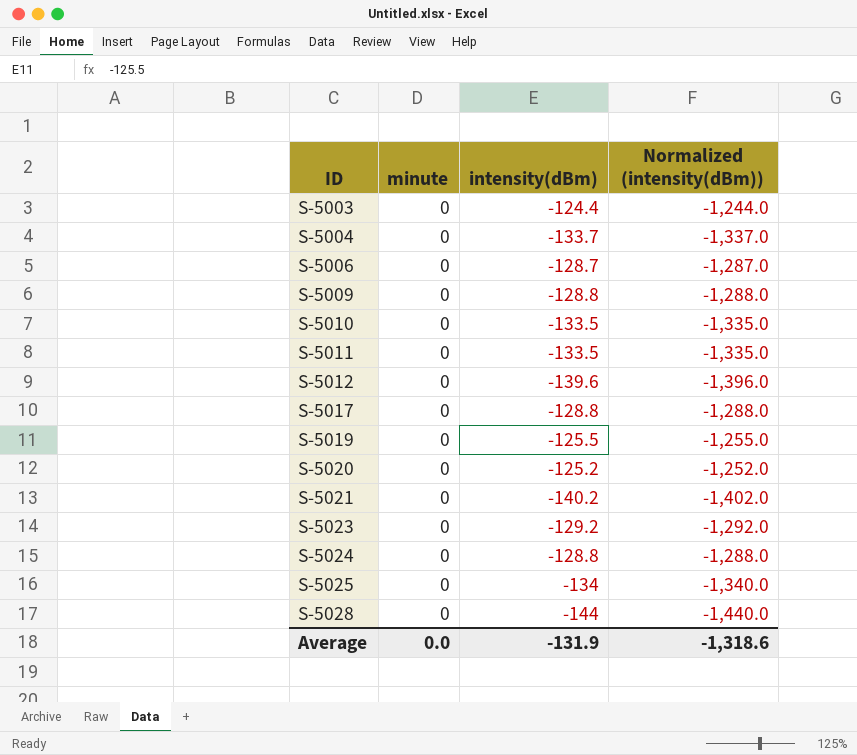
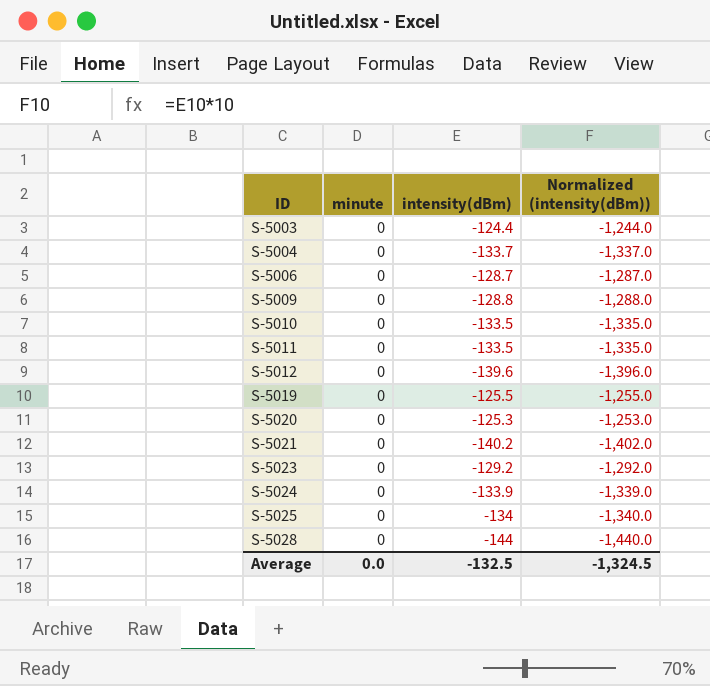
row S-5017: 0 | -128.8 | -1,288.0 -> none
S-5020 | intensity(dBm): -125.2 -> -125.3
S-5020 | Normalized (intensity(dBm)): -1,252.0 -> -1,253.0
S-5024 | intensity(dBm): -128.8 -> -133.9
S-5024 | Normalized (intensity(dBm)): -1,288.0 -> -1,339.0
Average | intensity(dBm): -131.9 -> -132.5
Average | Normalized (intensity(dBm)): -1,318.6 -> -1,324.5

